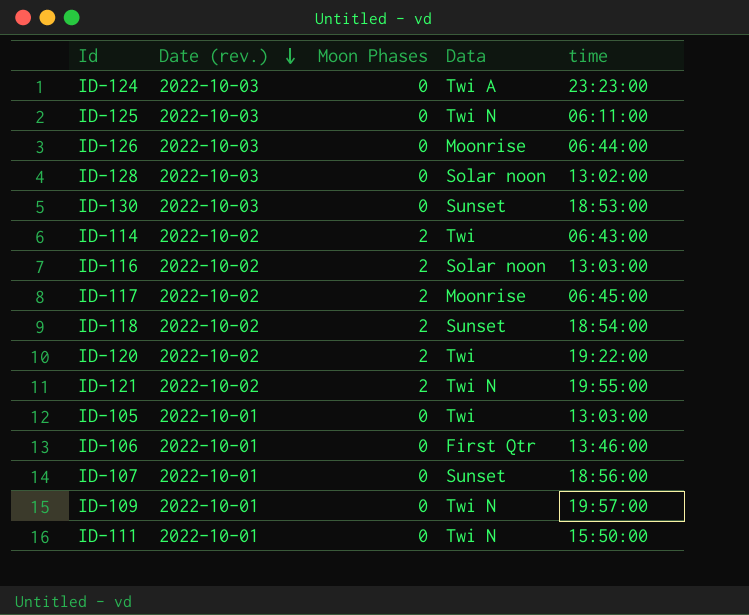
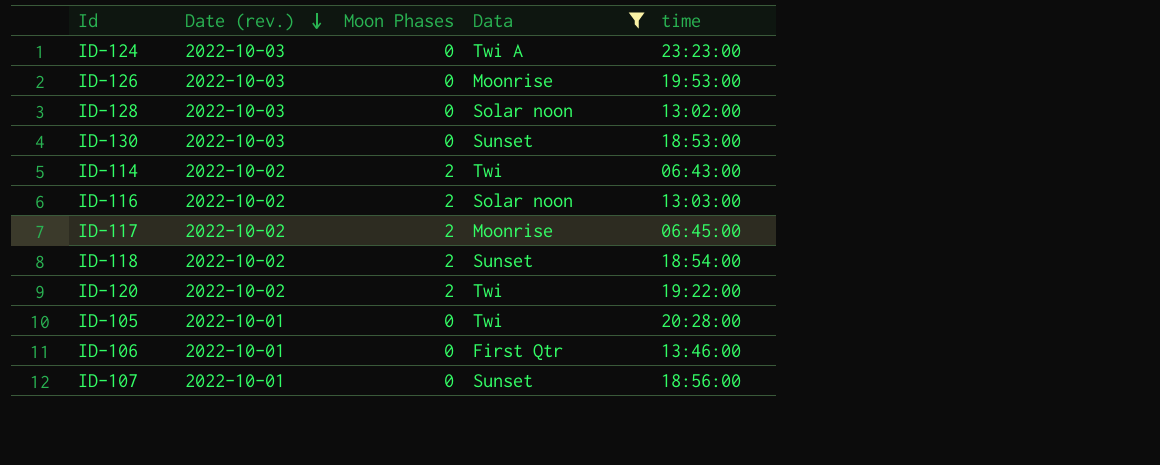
filter: none -> Data != Twi N
ID-126 | time: 06:44:00 -> 19:53:00
ID-105 | time: 13:03:00 -> 20:28:00

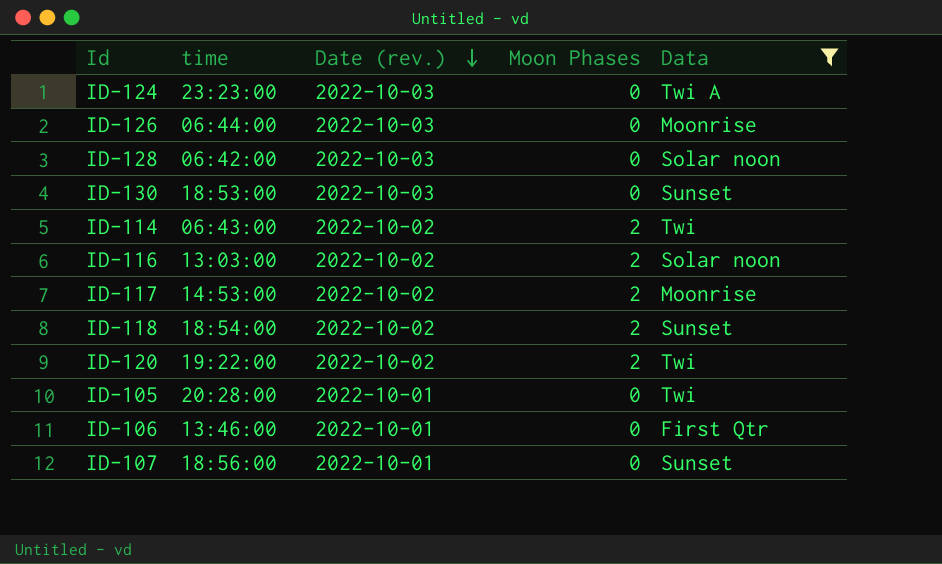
column time | position: 5 -> 2
ID-126 | time: 19:53:00 -> 06:44:00
ID-128 | time: 13:02:00 -> 06:42:00
ID-117 | time: 06:45:00 -> 14:53:00

